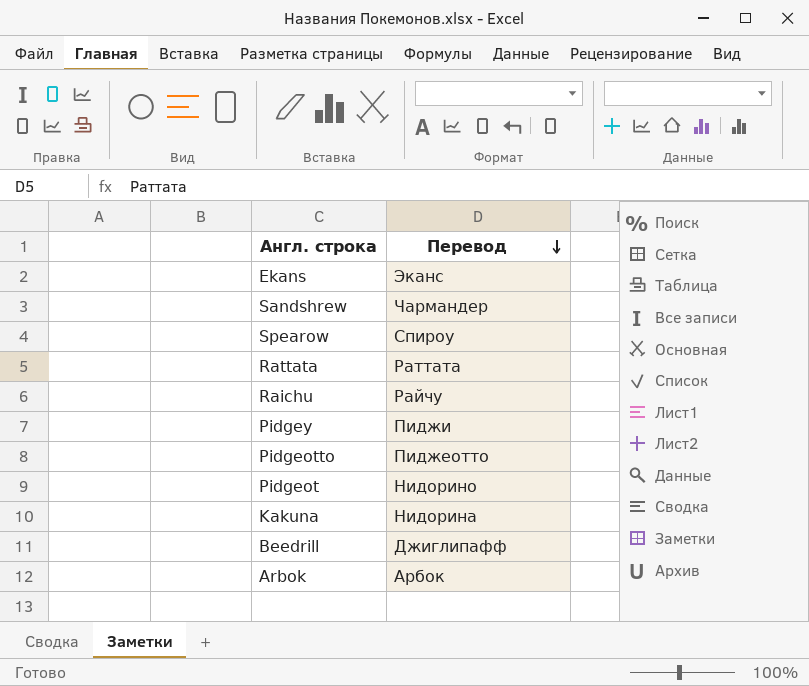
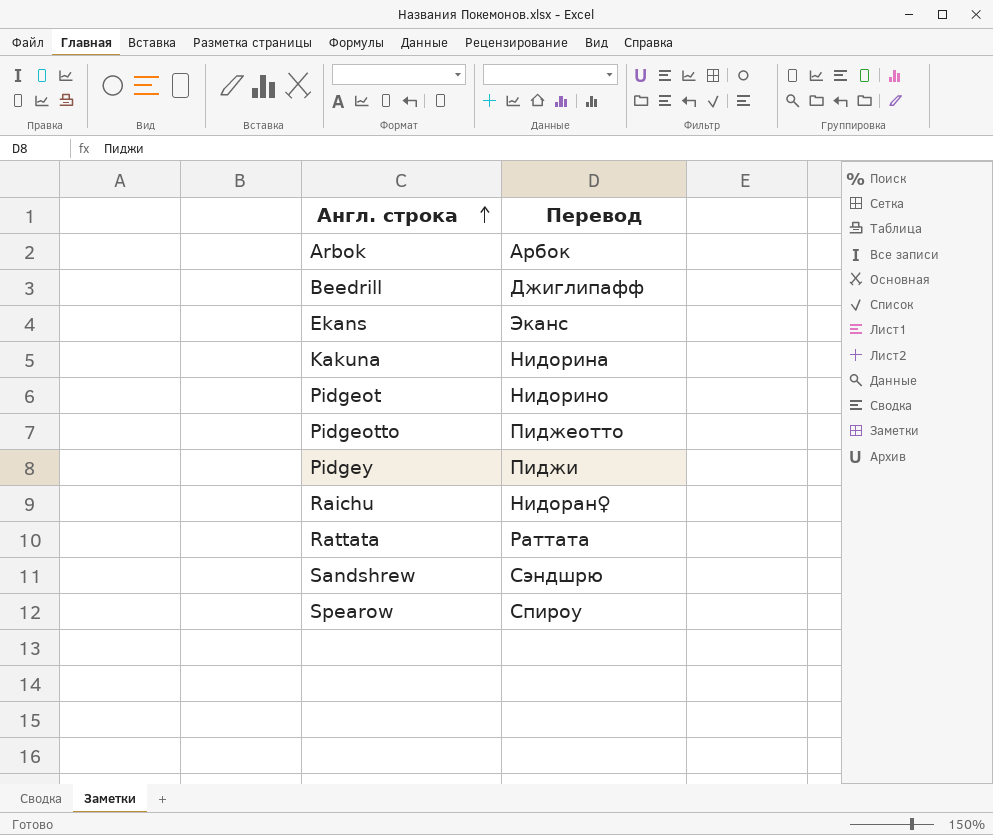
row order: Перевод descending -> Англ. строка ascending
Raichu | Перевод: Райчу -> Нидоран♀
Sandshrew | Перевод: Чармандер -> Сэндшрю

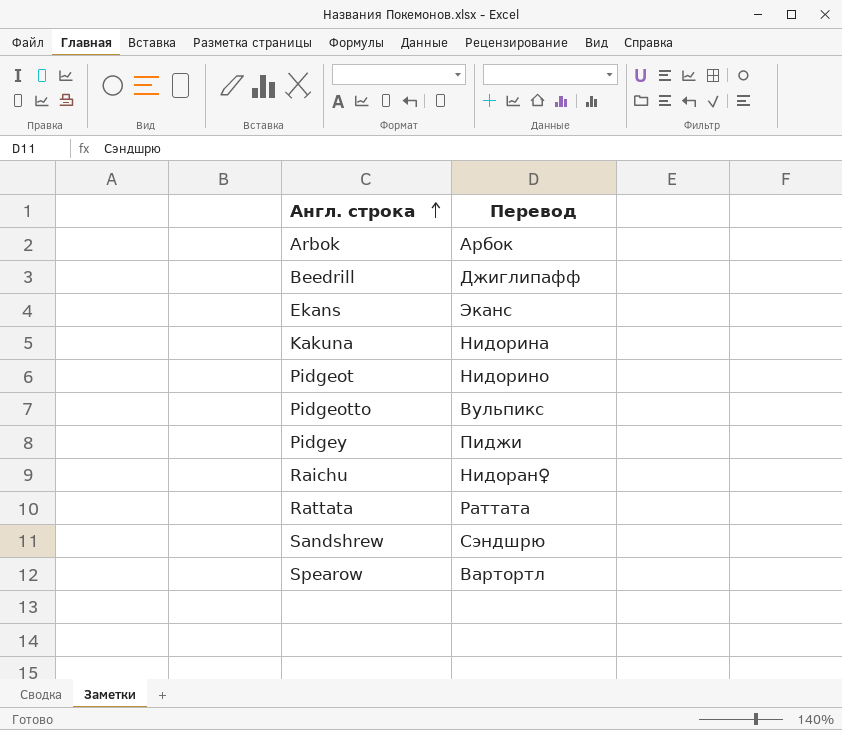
Pidgeotto | Перевод: Пиджеотто -> Вульпикс
Spearow | Перевод: Спироу -> Вартортл

